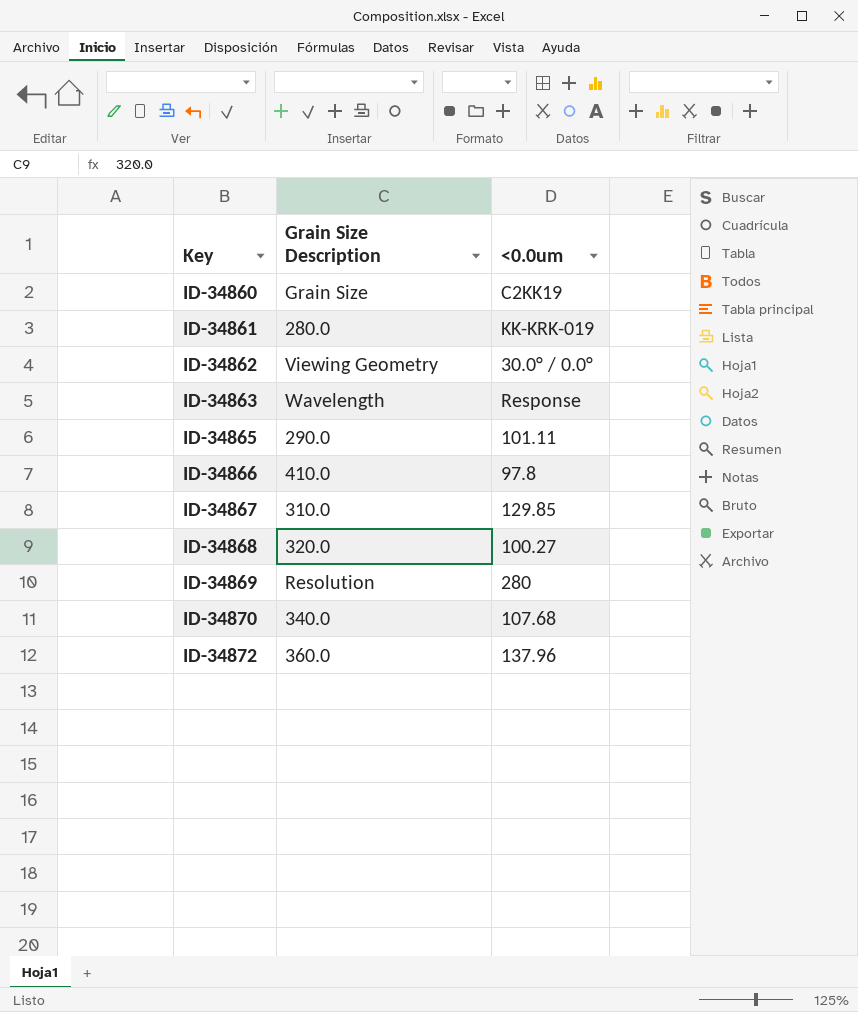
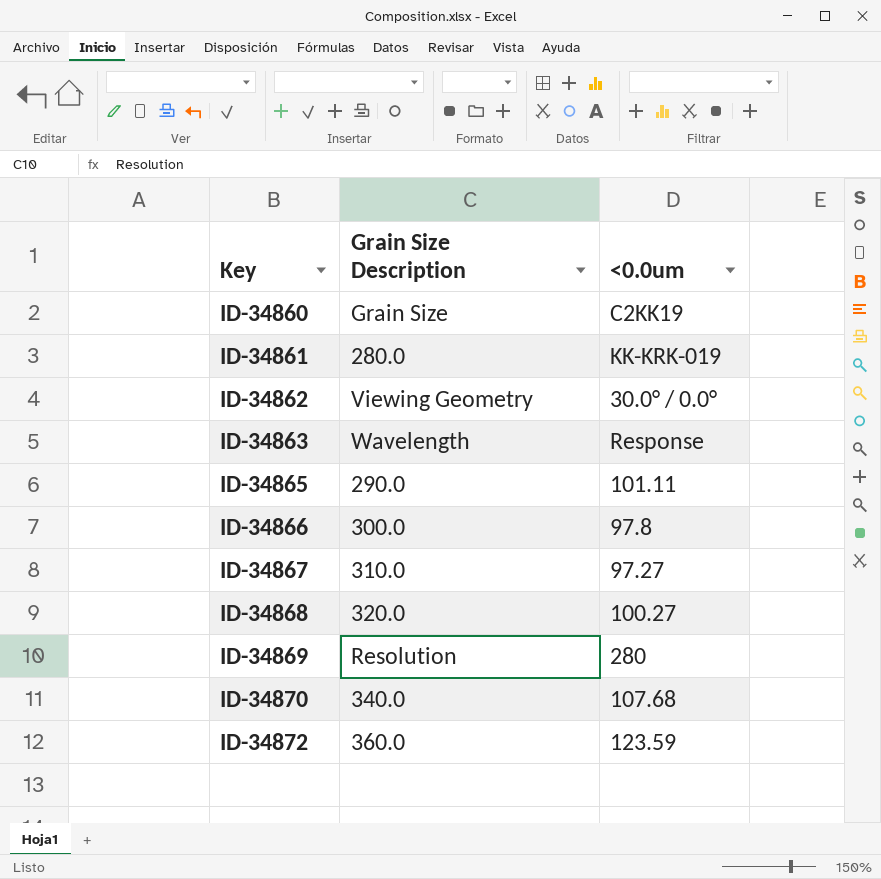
ID-34866 | Grain Size Description: 410.0 -> 300.0
ID-34867 | <0.0um: 129.85 -> 97.27
ID-34872 | <0.0um: 137.96 -> 123.59

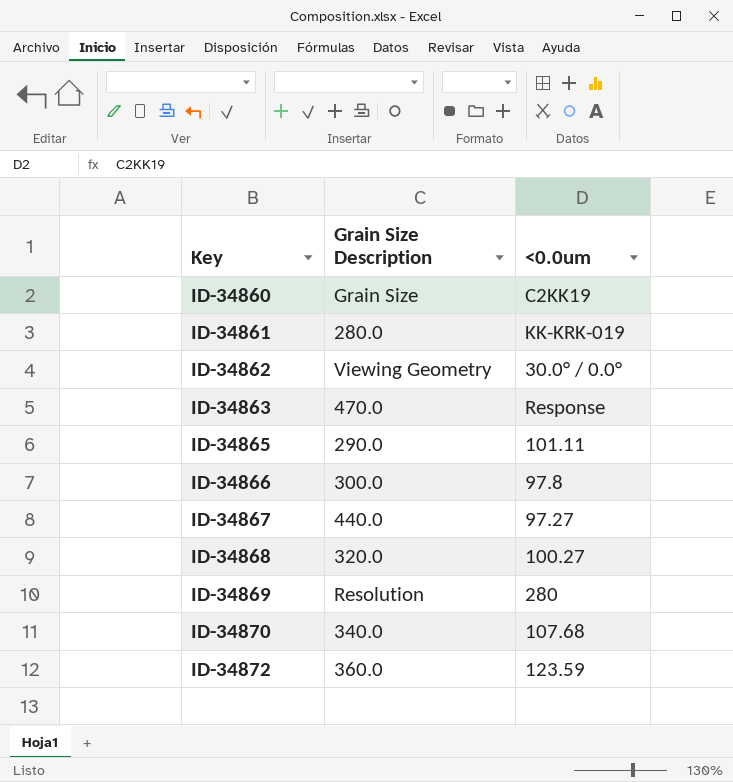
ID-34863 | Grain Size Description: Wavelength -> 470.0
ID-34867 | Grain Size Description: 310.0 -> 440.0

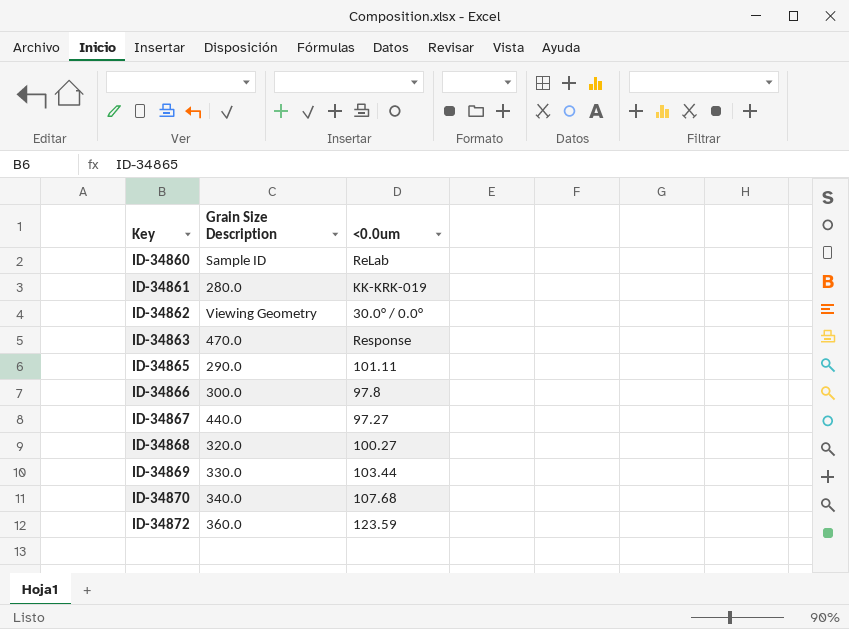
ID-34860 | Grain Size Description: Grain Size -> Sample ID
ID-34860 | <0.0um: C2KK19 -> ReLab
ID-34869 | Grain Size Description: Resolution -> 330.0
ID-34869 | <0.0um: 280 -> 103.44

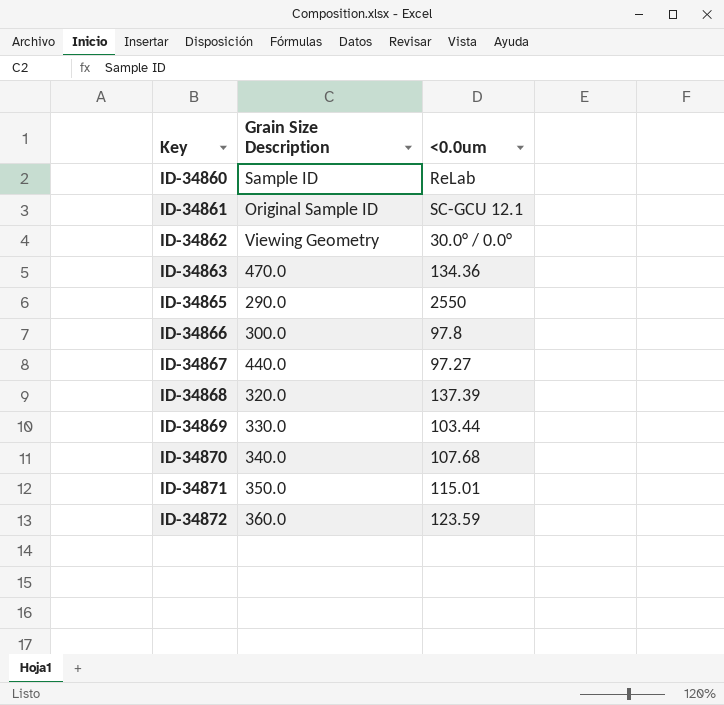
ID-34861 | Grain Size Description: 280.0 -> Original Sample ID
ID-34861 | <0.0um: KK-KRK-019 -> SC-GCU 12.1
ID-34863 | <0.0um: Response -> 134.36
ID-34865 | <0.0um: 101.11 -> 2550
ID-34868 | <0.0um: 100.27 -> 137.39
row ID-34871: none -> 350.0 | 115.01

